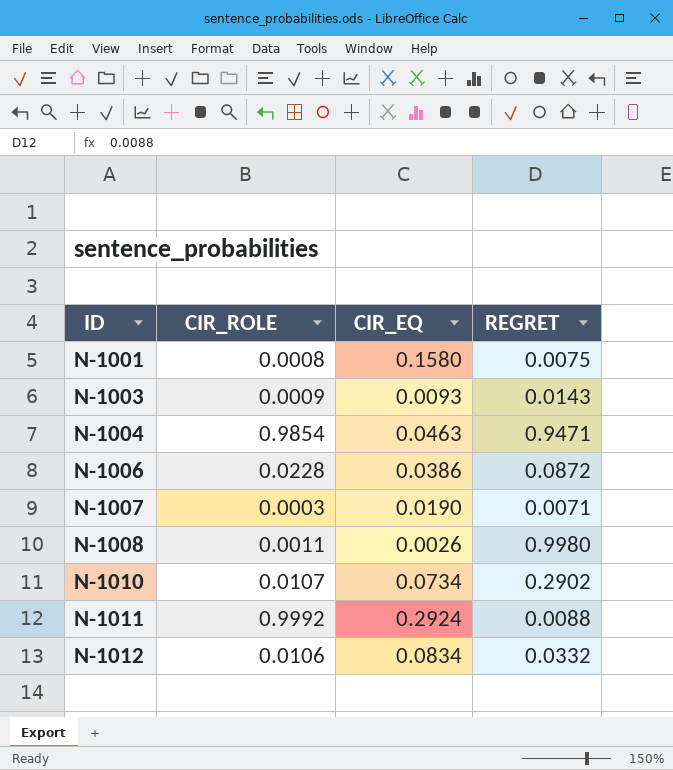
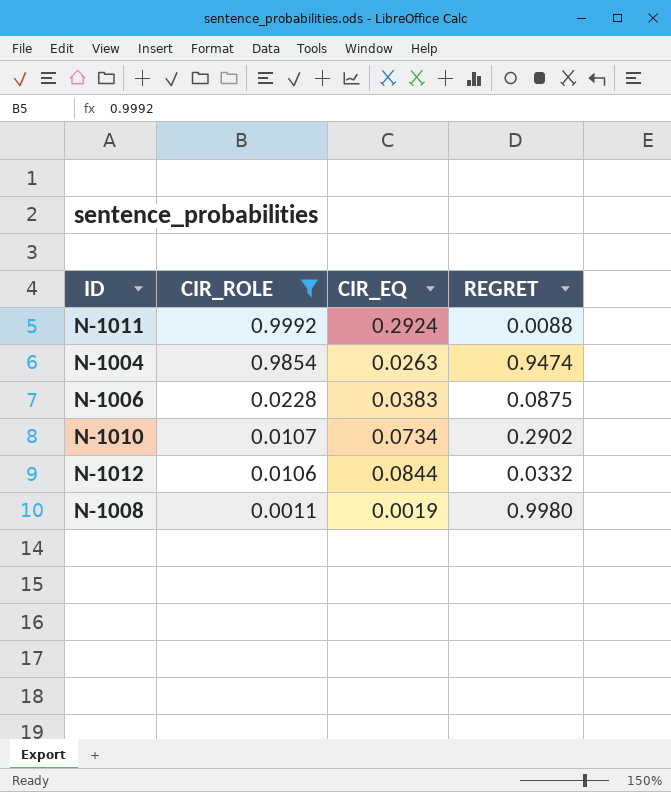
filter: none -> CIR_ROLE >= 0.0011
row order: ID ascending -> CIR_ROLE descending
N-1004 | CIR_EQ: 0.0463 -> 0.0263
N-1004 | REGRET: 0.9471 -> 0.9474
N-1006 | CIR_EQ: 0.0386 -> 0.0383
N-1006 | REGRET: 0.0872 -> 0.0875
N-1012 | CIR_EQ: 0.0834 -> 0.0844
N-1008 | CIR_EQ: 0.0026 -> 0.0019

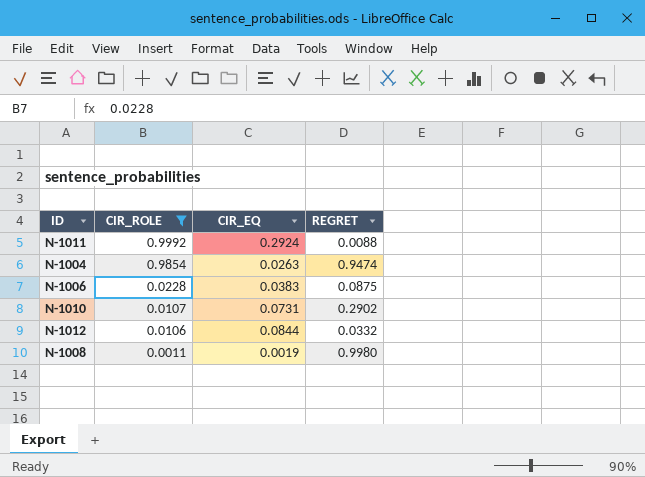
N-1010 | CIR_EQ: 0.0734 -> 0.0731

